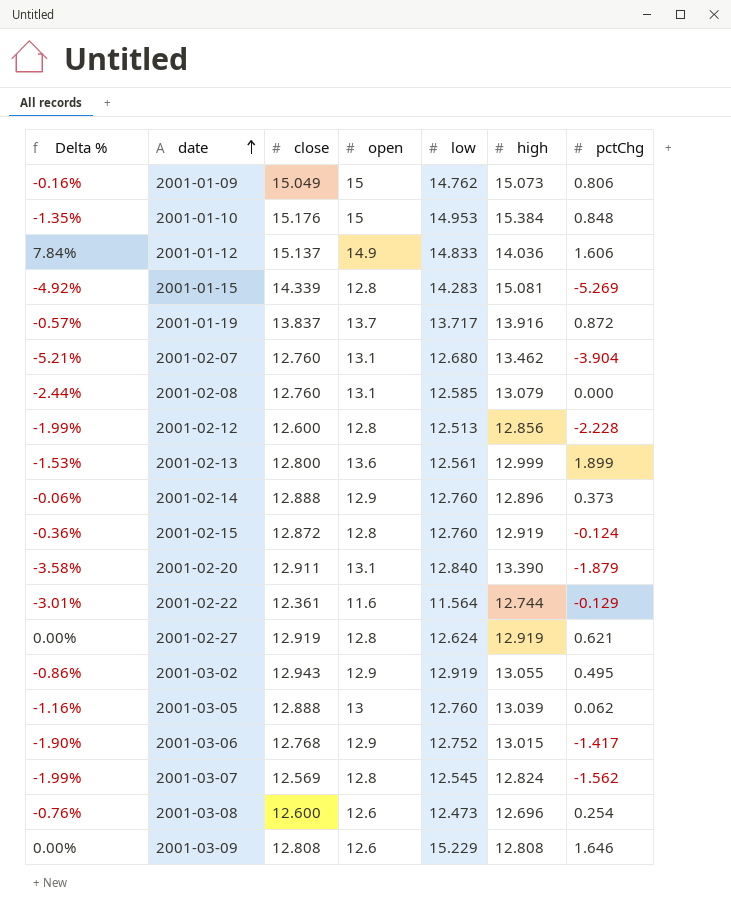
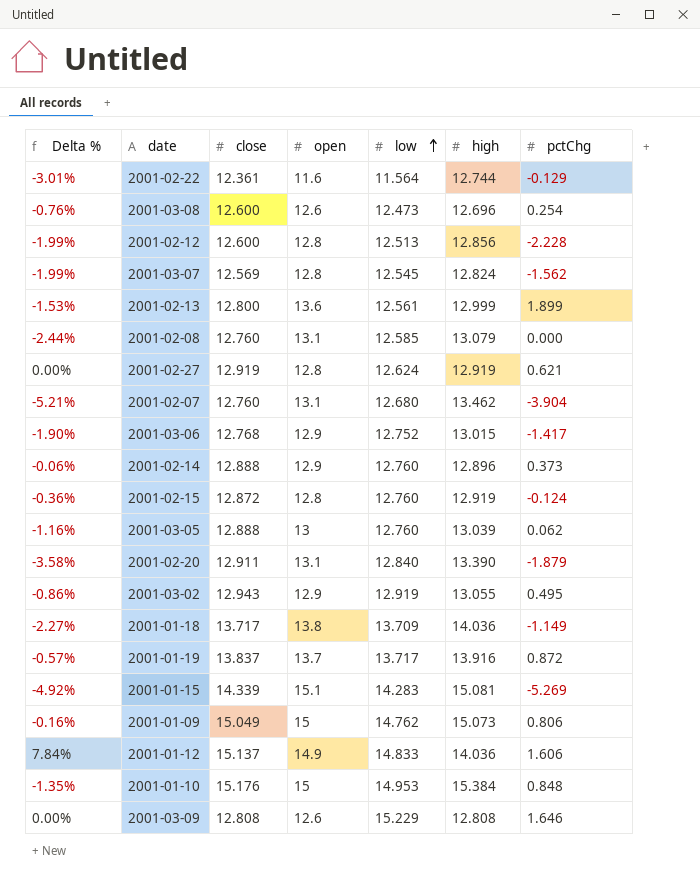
row order: date ascending -> low ascending
row 2001-01-18: none -> -2.27% | 13.717 | 13.8 | 13.709 | 14.036 | -1.149
2001-01-15 | open: 12.8 -> 15.1

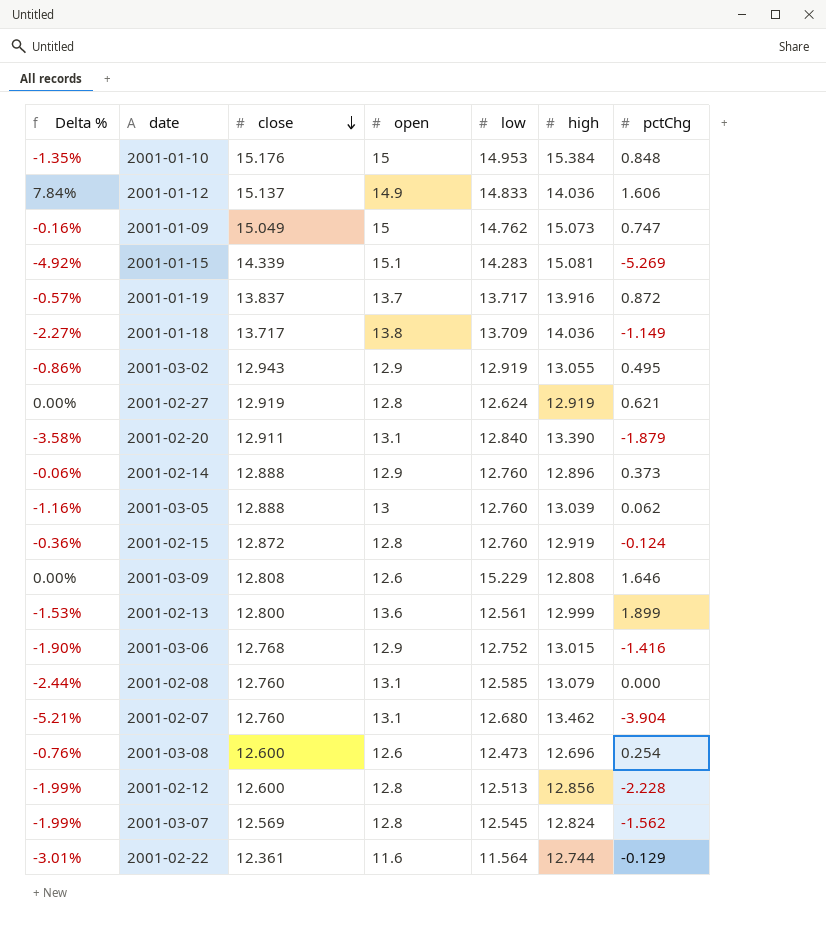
row order: low ascending -> close descending
2001-01-09 | pctChg: 0.806 -> 0.747
2001-03-06 | pctChg: -1.417 -> -1.416

